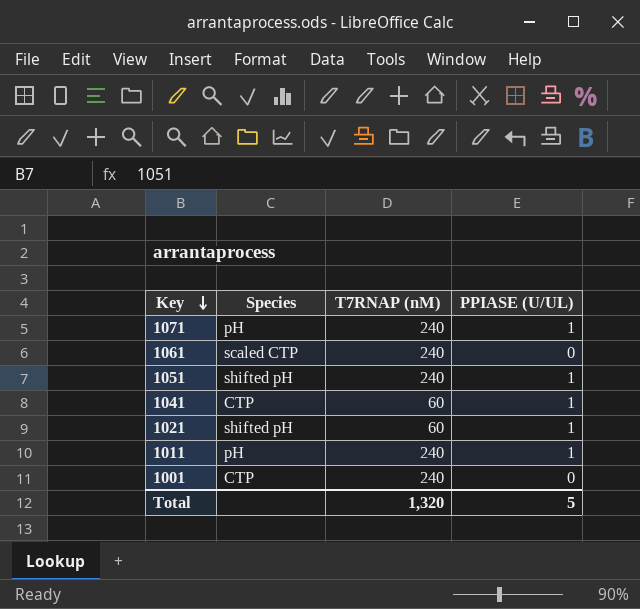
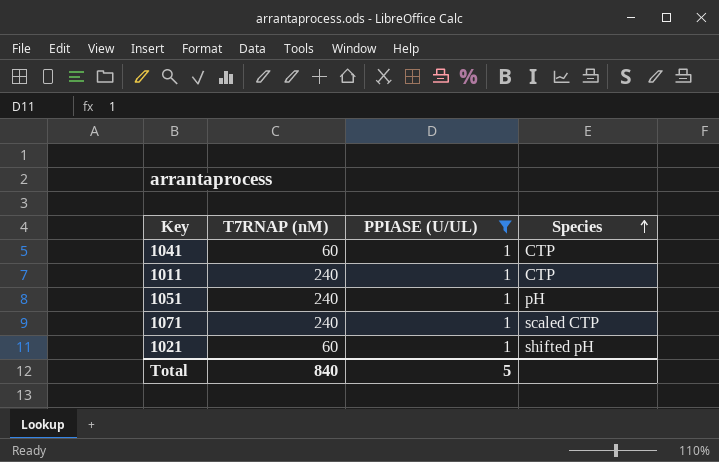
filter: none -> PPIASE (U/UL) = 1
row order: Key descending -> Species ascending
column Species | position: 2 -> 4
1011 | Species: pH -> CTP
1051 | Species: shifted pH -> pH
1071 | Species: pH -> scaled CTP
Total | T7RNAP (nM): 1,320 -> 840

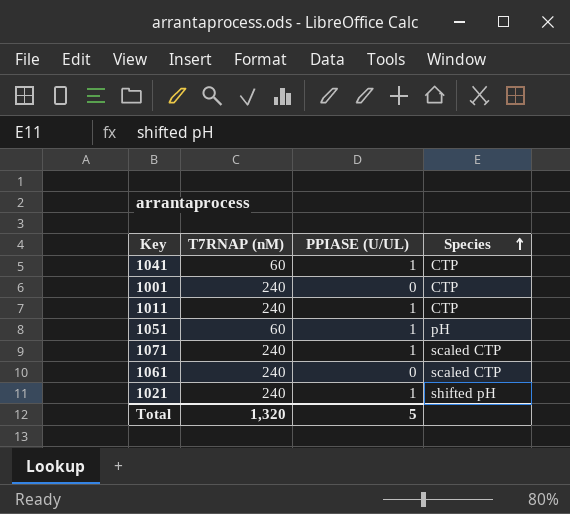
filter: PPIASE (U/UL) = 1 -> none
1051 | T7RNAP (nM): 240 -> 60
1021 | T7RNAP (nM): 60 -> 240
Total | T7RNAP (nM): 840 -> 1,320

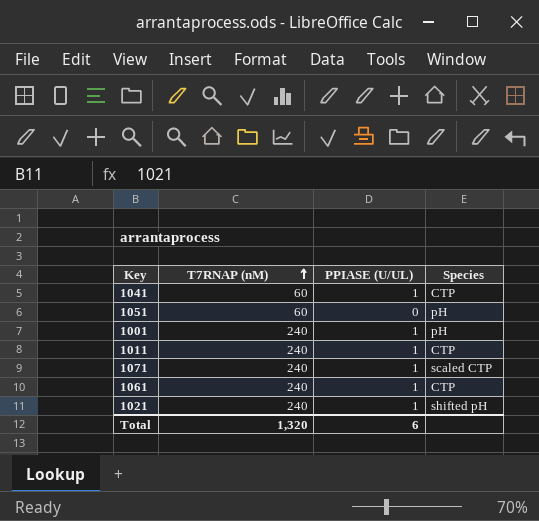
row order: Species ascending -> T7RNAP (nM) ascending
1051 | PPIASE (U/UL): 1 -> 0
1001 | PPIASE (U/UL): 0 -> 1
1001 | Species: CTP -> pH
1061 | PPIASE (U/UL): 0 -> 1
1061 | Species: scaled CTP -> CTP
Total | PPIASE (U/UL): 5 -> 6

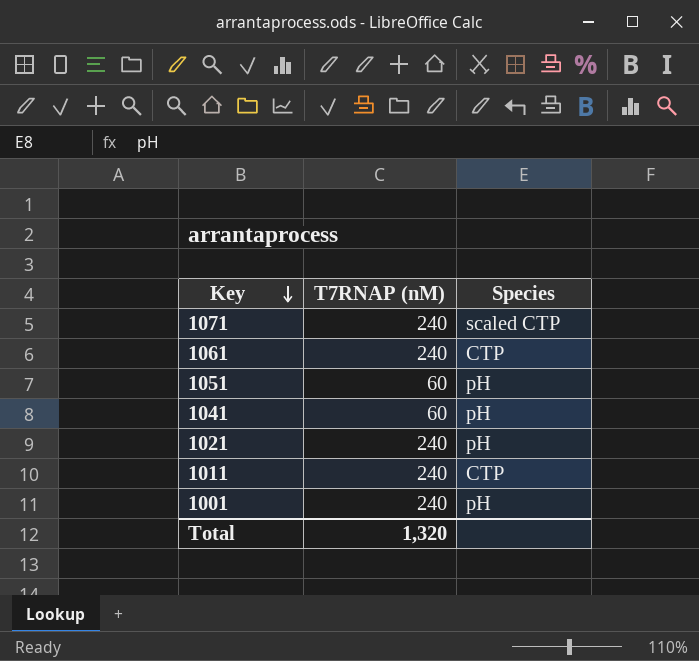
row order: T7RNAP (nM) ascending -> Key descending
column PPIASE (U/UL) | position: 3 -> none
1041 | Species: CTP -> pH
1021 | Species: shifted pH -> pH

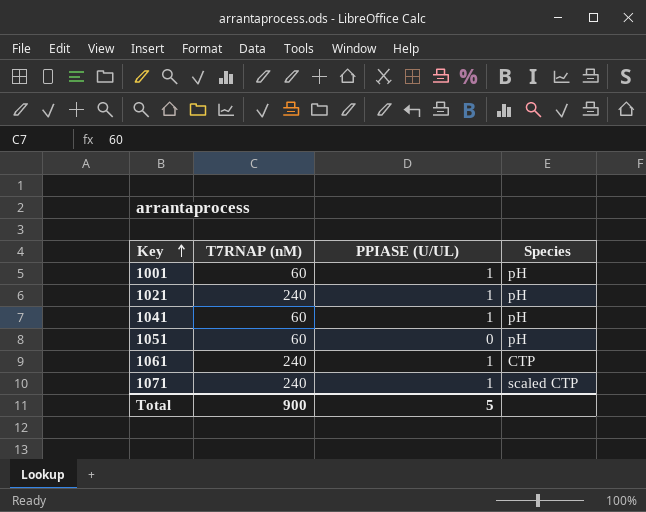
row order: Key descending -> Key ascending
column PPIASE (U/UL) | position: none -> 3
row 1011: 240 | CTP -> none
1001 | T7RNAP (nM): 240 -> 60
Total | T7RNAP (nM): 1,320 -> 900

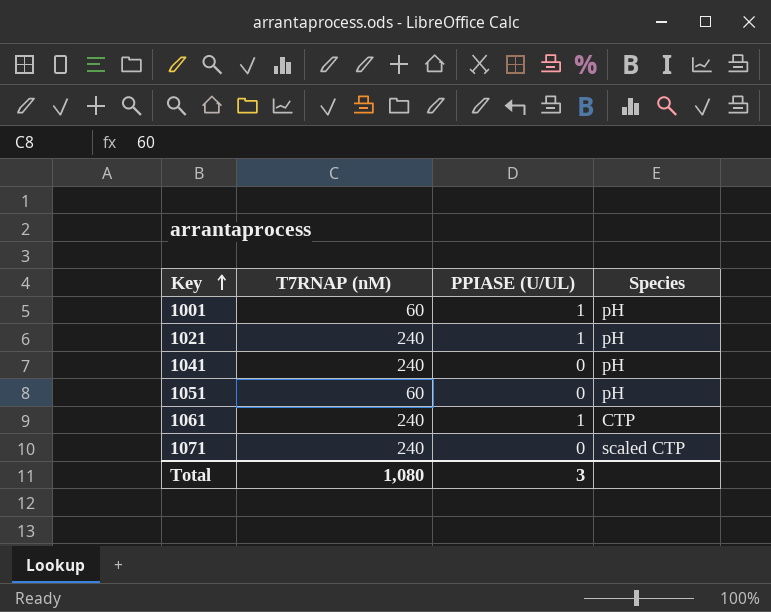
1041 | T7RNAP (nM): 60 -> 240
1041 | PPIASE (U/UL): 1 -> 0
1071 | PPIASE (U/UL): 1 -> 0
Total | T7RNAP (nM): 900 -> 1,080
Total | PPIASE (U/UL): 5 -> 3

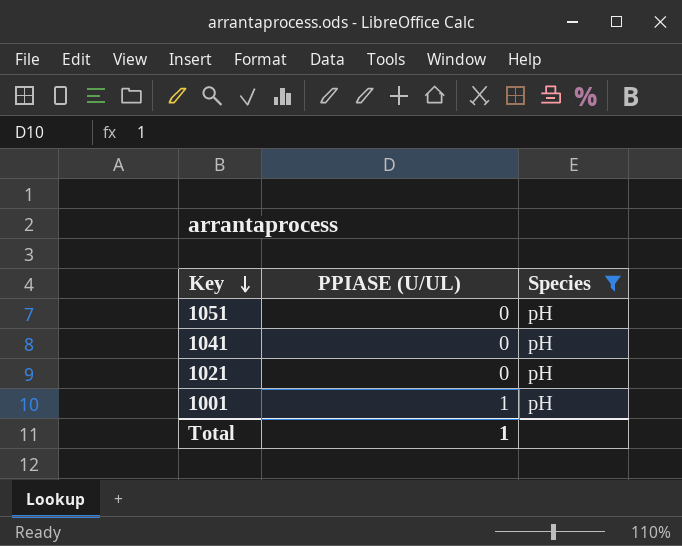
filter: none -> Species = pH
row order: Key ascending -> Key descending
column T7RNAP (nM) | position: 2 -> none
1021 | PPIASE (U/UL): 1 -> 0
Total | PPIASE (U/UL): 3 -> 1

